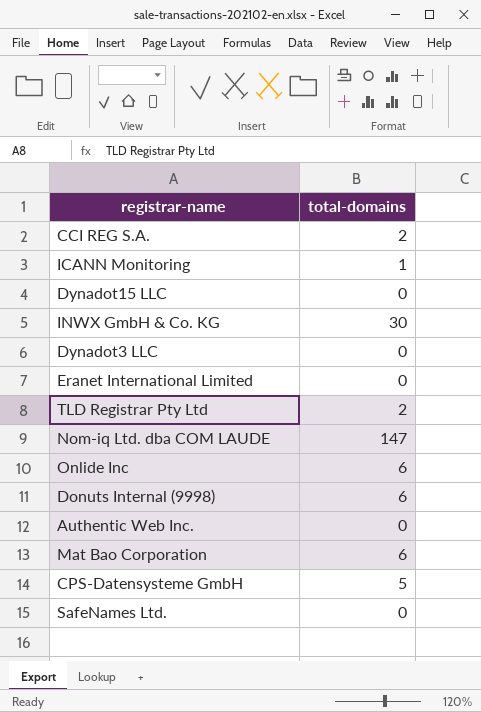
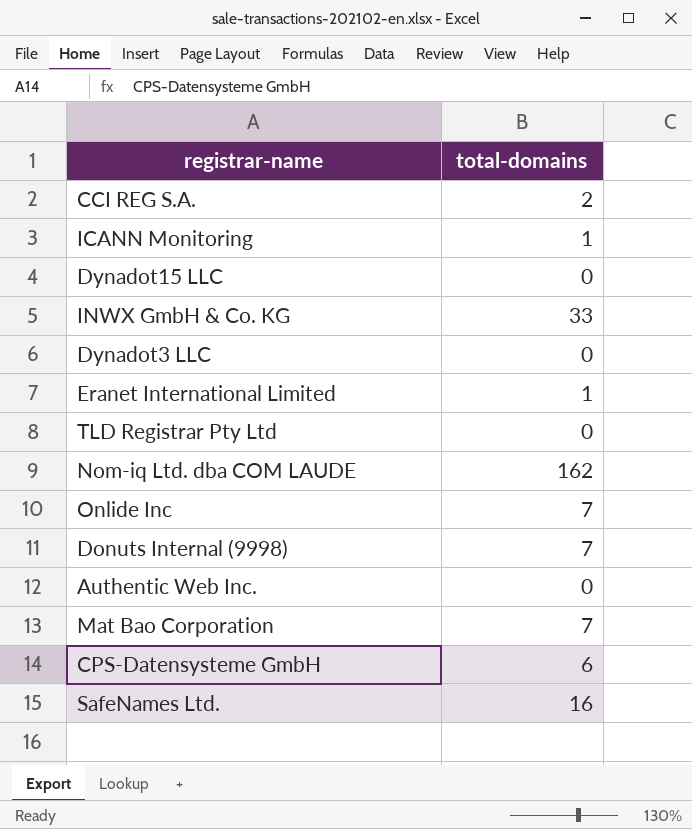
INWX GmbH & Co. KG | total-domains: 30 -> 33
Eranet International Limited | total-domains: 0 -> 1
TLD Registrar Pty Ltd | total-domains: 2 -> 0
Nom-iq Ltd. dba COM LAUDE | total-domains: 147 -> 162
Onlide Inc | total-domains: 6 -> 7
Donuts Internal (9998) | total-domains: 6 -> 7
Mat Bao Corporation | total-domains: 6 -> 7
CPS-Datensysteme GmbH | total-domains: 5 -> 6
SafeNames Ltd. | total-domains: 0 -> 16

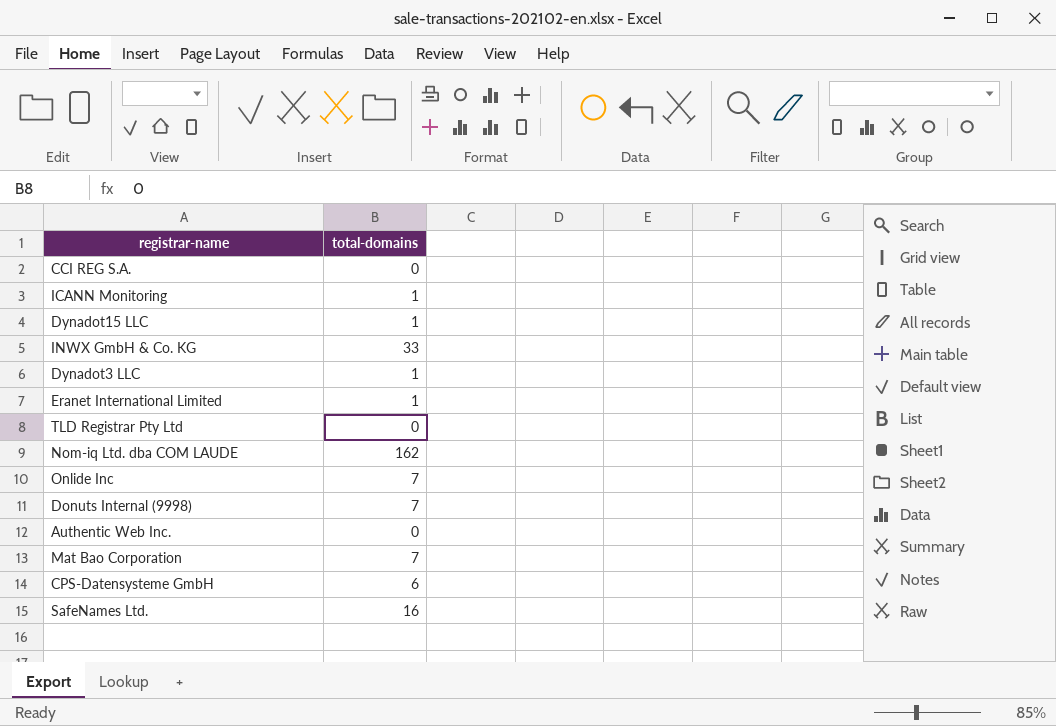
CCI REG S.A. | total-domains: 2 -> 0
Dynadot15 LLC | total-domains: 0 -> 1
Dynadot3 LLC | total-domains: 0 -> 1

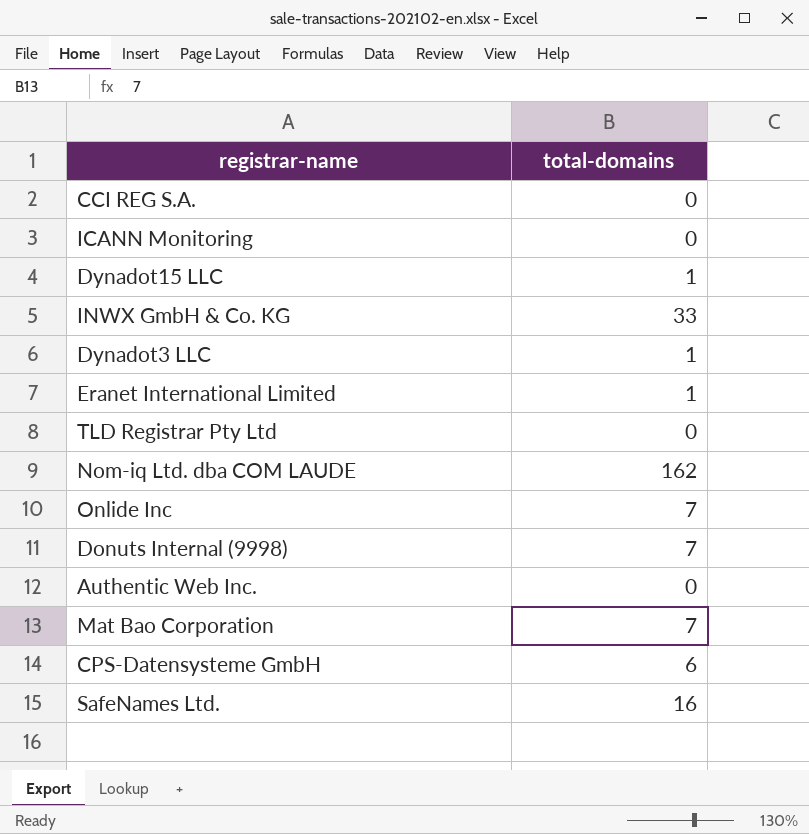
ICANN Monitoring | total-domains: 1 -> 0

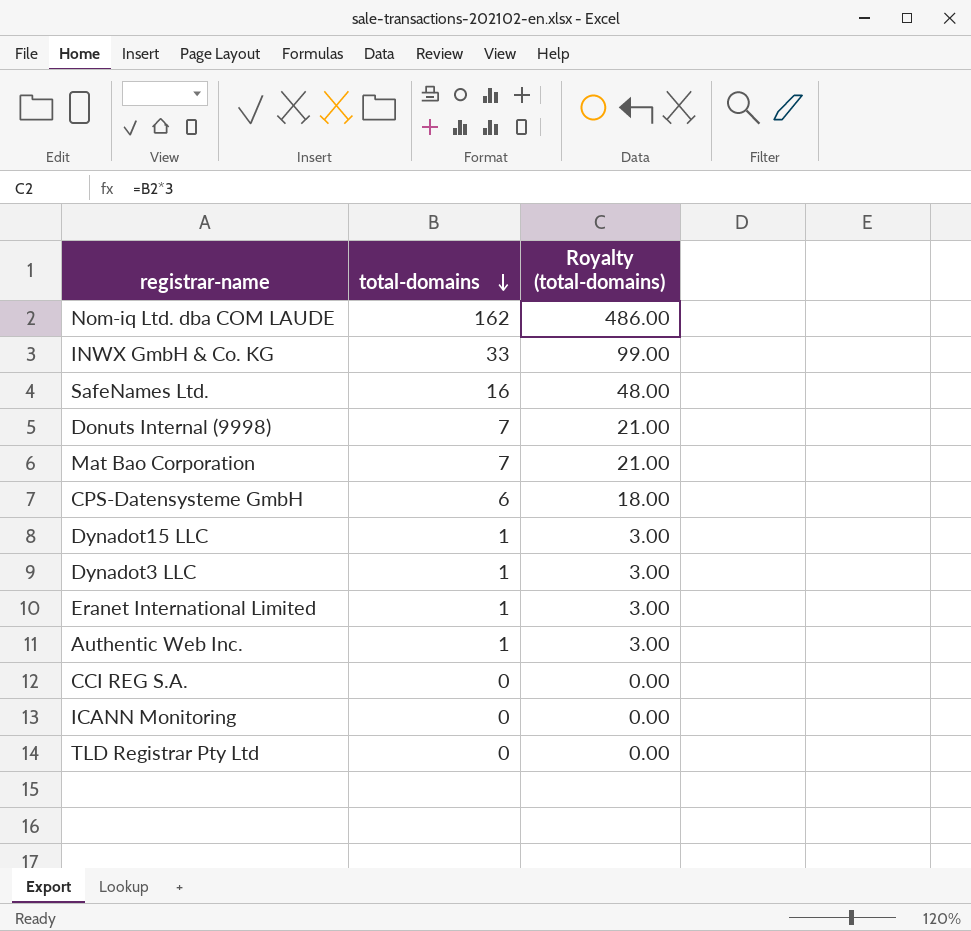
row order: none -> total-domains descending
column Royalty (total-domains) | formula: none -> [total-domains] * 3
row Onlide Inc: 7 -> none
Authentic Web Inc. | total-domains: 0 -> 1

